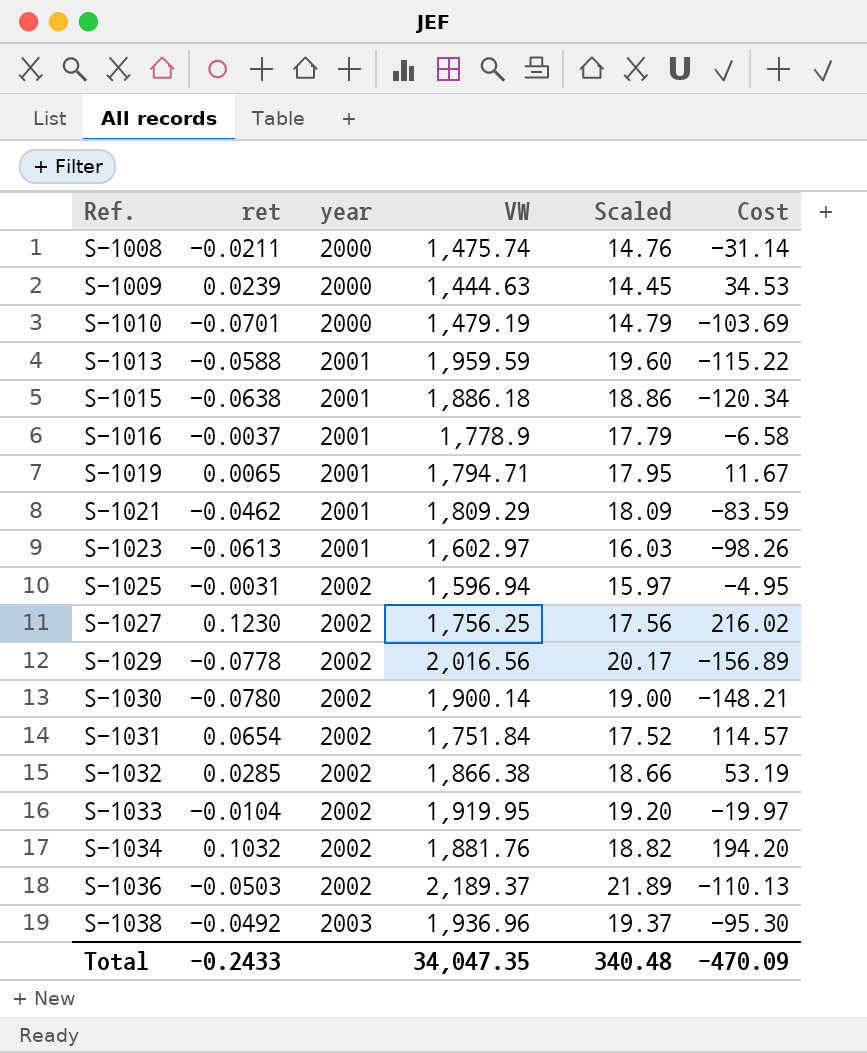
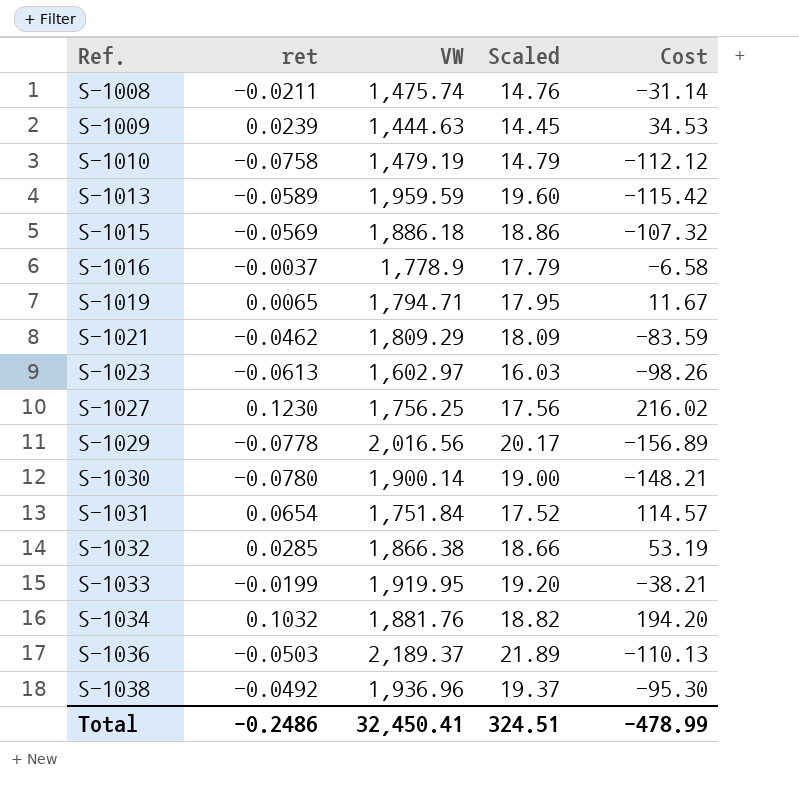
column year | position: 3 -> none
row S-1025: -0.0031 | 2002 | 1,596.94 | 15.97 | -4.95 -> none
S-1010 | ret: -0.0701 -> -0.0758
S-1010 | Cost: -103.69 -> -112.12
S-1013 | ret: -0.0588 -> -0.0589
S-1013 | Cost: -115.22 -> -115.42
S-1015 | ret: -0.0638 -> -0.0569
S-1015 | Cost: -120.34 -> -107.32
S-1033 | ret: -0.0104 -> -0.0199
S-1033 | Cost: -19.97 -> -38.21
Total | ret: -0.2433 -> -0.2486
Total | VW: 34,047.35 -> 32,450.41
Total | Scaled: 340.48 -> 324.51
Total | Cost: -470.09 -> -478.99

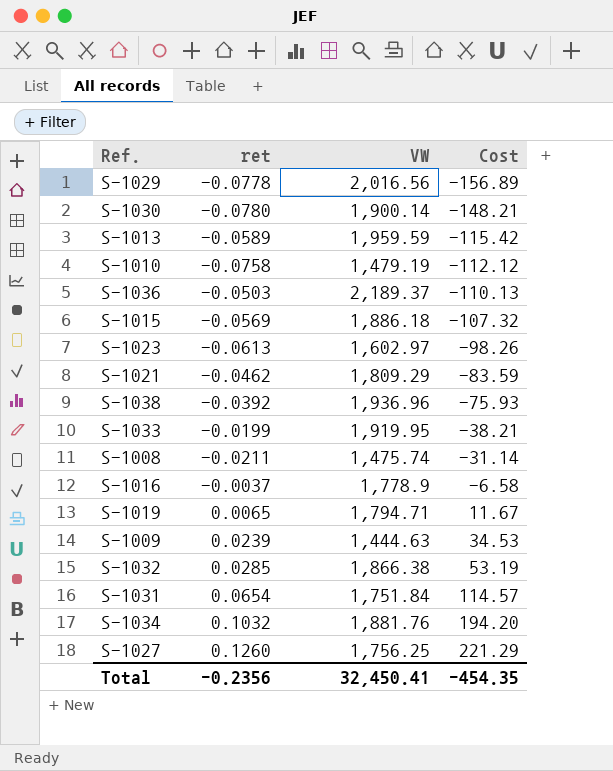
row order: Ref. ascending -> Cost ascending
column Scaled | formula: [VW] * 0.01 -> none
S-1038 | ret: -0.0492 -> -0.0392
S-1038 | Cost: -95.30 -> -75.93
S-1027 | ret: 0.1230 -> 0.1260
S-1027 | Cost: 216.02 -> 221.29
Total | ret: -0.2486 -> -0.2356
Total | Cost: -478.99 -> -454.35

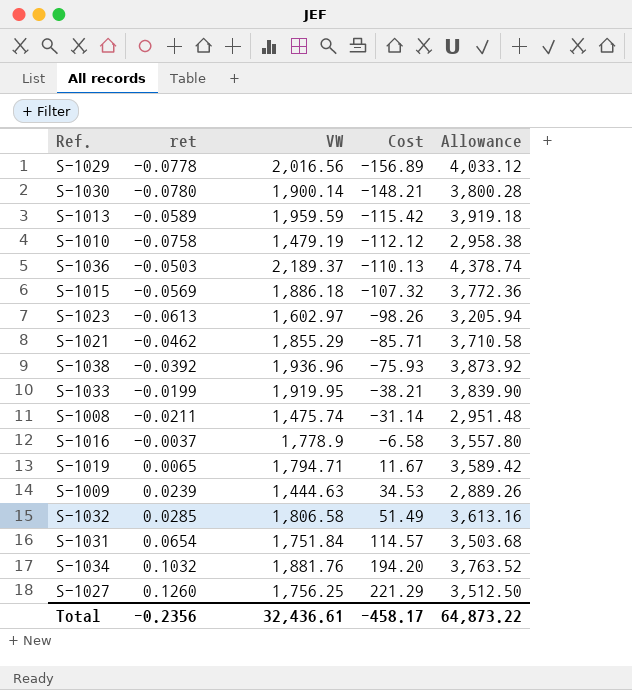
column Allowance | formula: none -> [VW] * 2
S-1021 | VW: 1,809.29 -> 1,855.29
S-1021 | Cost: -83.59 -> -85.71
S-1032 | VW: 1,866.38 -> 1,806.58
S-1032 | Cost: 53.19 -> 51.49
Total | VW: 32,450.41 -> 32,436.61
Total | Cost: -454.35 -> -458.17

